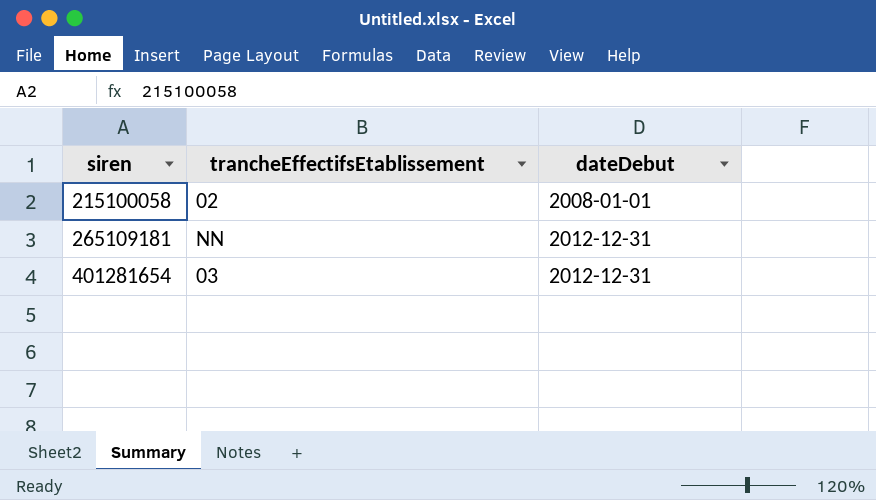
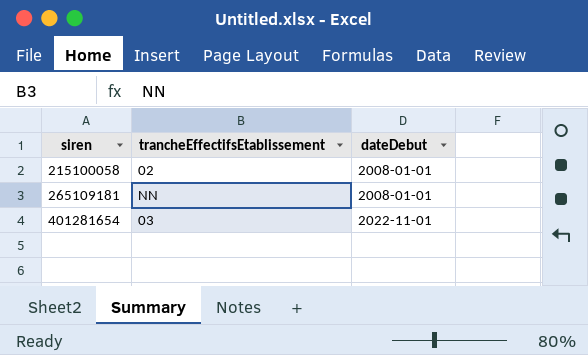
265109181 | dateDebut: 2012-12-31 -> 2008-01-01
401281654 | dateDebut: 2012-12-31 -> 2022-11-01

